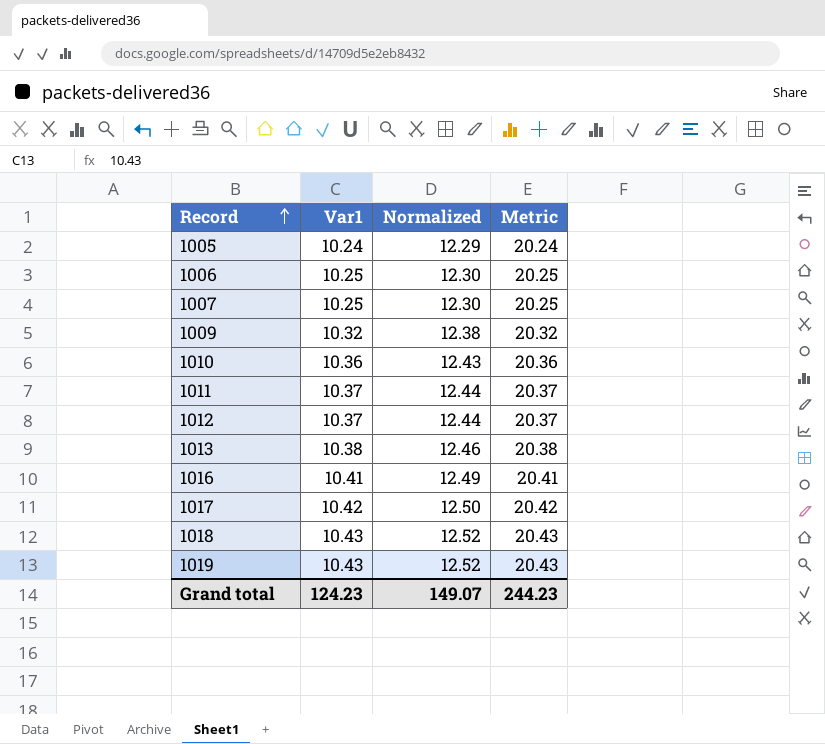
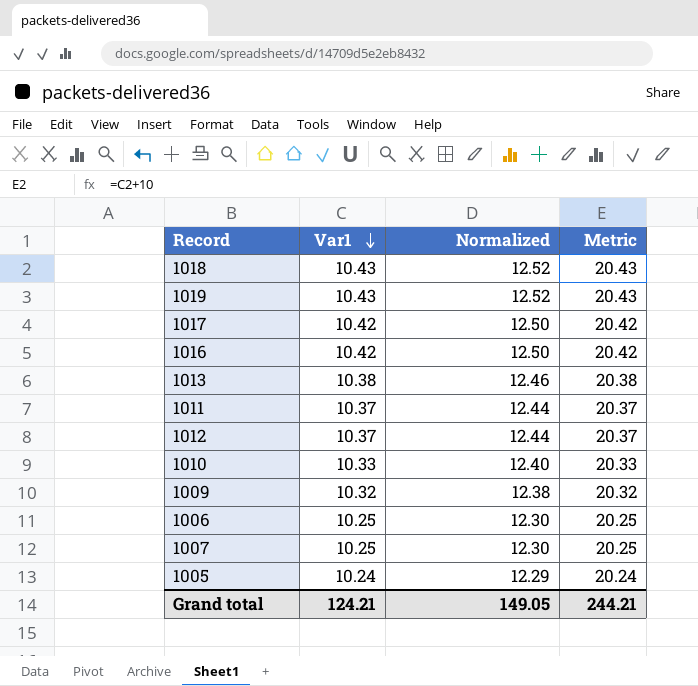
row order: Record ascending -> Var1 descending
1016 | Var1: 10.41 -> 10.42
1016 | Normalized: 12.49 -> 12.50
1016 | Metric: 20.41 -> 20.42
1010 | Var1: 10.36 -> 10.33
1010 | Normalized: 12.43 -> 12.40
1010 | Metric: 20.36 -> 20.33
Grand total | Var1: 124.23 -> 124.21
Grand total | Normalized: 149.07 -> 149.05
Grand total | Metric: 244.23 -> 244.21

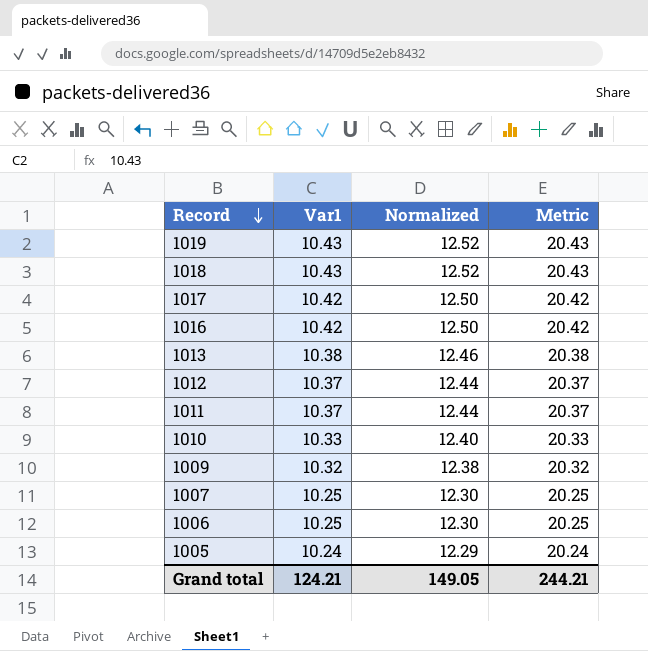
row order: Var1 descending -> Record descending

